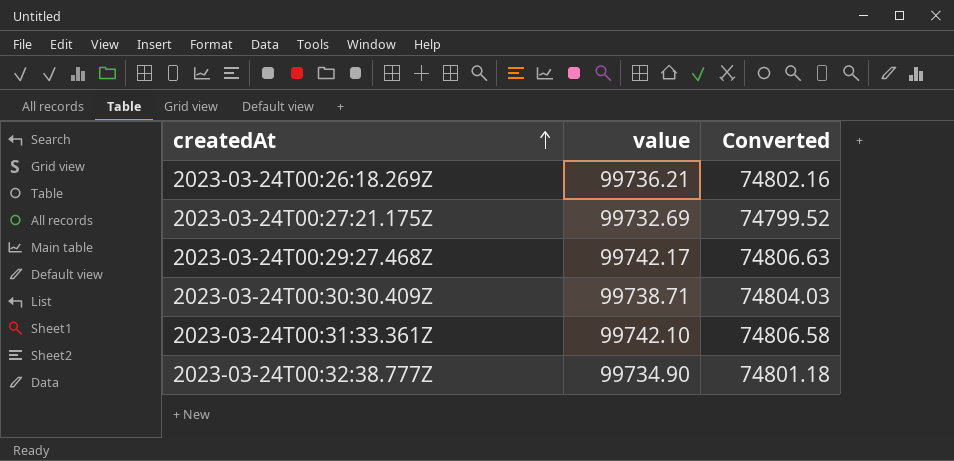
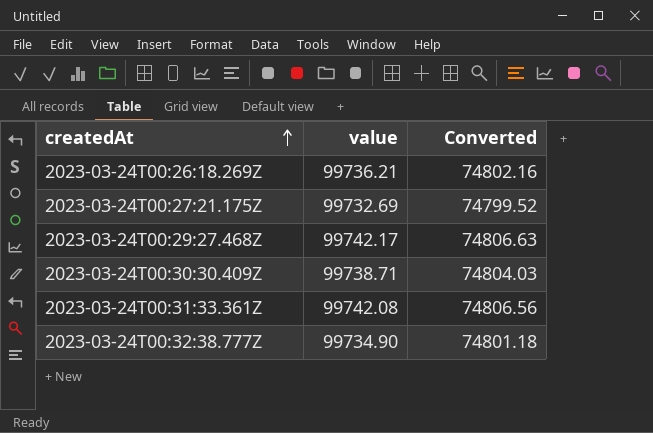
2023-03-24T00:31:33.361Z | value: 99742.10 -> 99742.08
2023-03-24T00:31:33.361Z | Converted: 74806.58 -> 74806.56

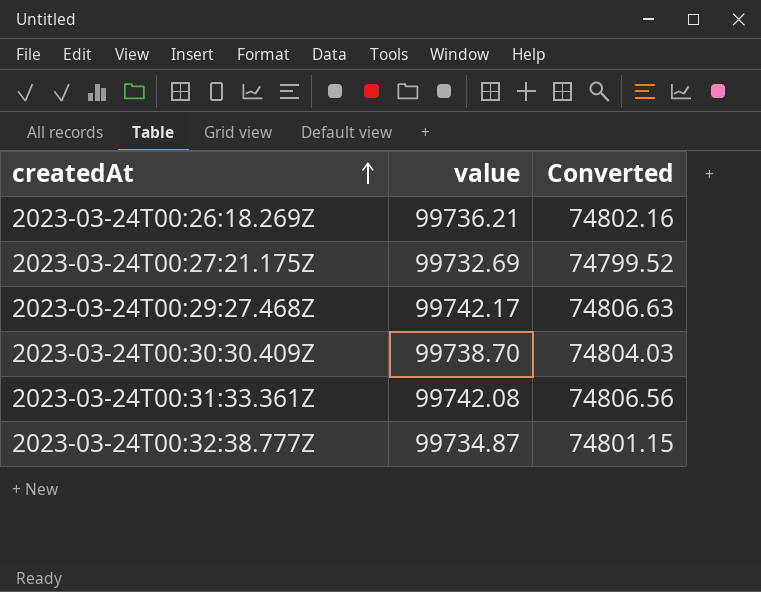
2023-03-24T00:30:30.409Z | value: 99738.71 -> 99738.70
2023-03-24T00:32:38.777Z | value: 99734.90 -> 99734.87
2023-03-24T00:32:38.777Z | Converted: 74801.18 -> 74801.15

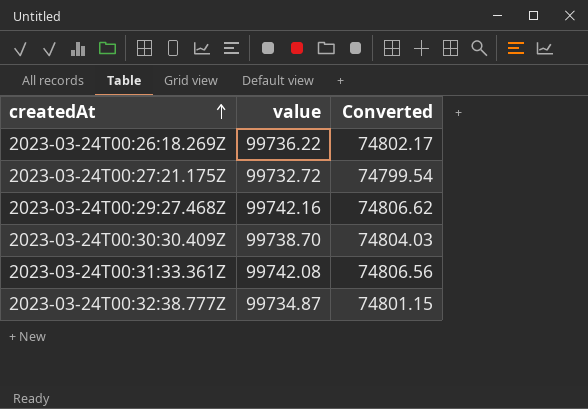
2023-03-24T00:26:18.269Z | value: 99736.21 -> 99736.22
2023-03-24T00:26:18.269Z | Converted: 74802.16 -> 74802.17
2023-03-24T00:27:21.175Z | value: 99732.69 -> 99732.72
2023-03-24T00:27:21.175Z | Converted: 74799.52 -> 74799.54
2023-03-24T00:29:27.468Z | value: 99742.17 -> 99742.16
2023-03-24T00:29:27.468Z | Converted: 74806.63 -> 74806.62

